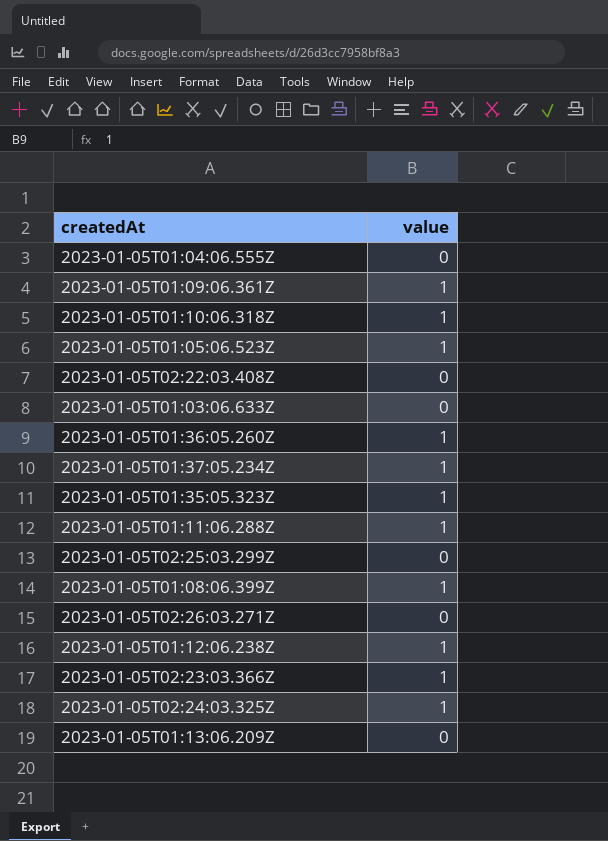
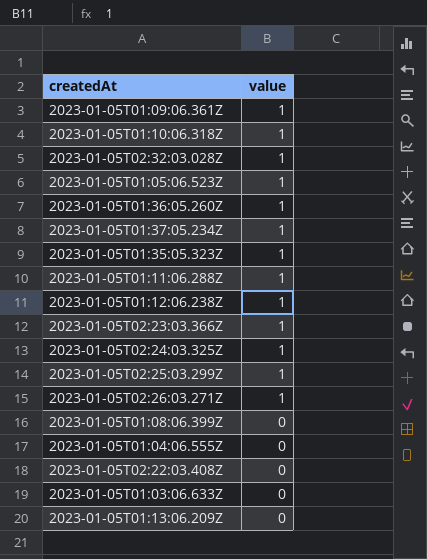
row order: none -> value descending
row 2023-01-05T02:32:03.028Z: none -> 1
2023-01-05T02:25:03.299Z | value: 0 -> 1
2023-01-05T02:26:03.271Z | value: 0 -> 1
2023-01-05T01:08:06.399Z | value: 1 -> 0

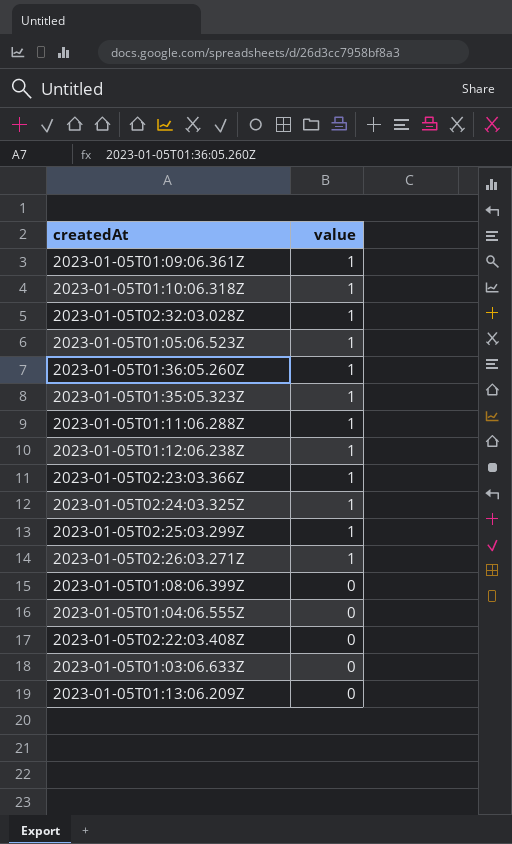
row 2023-01-05T01:37:05.234Z: 1 -> none

